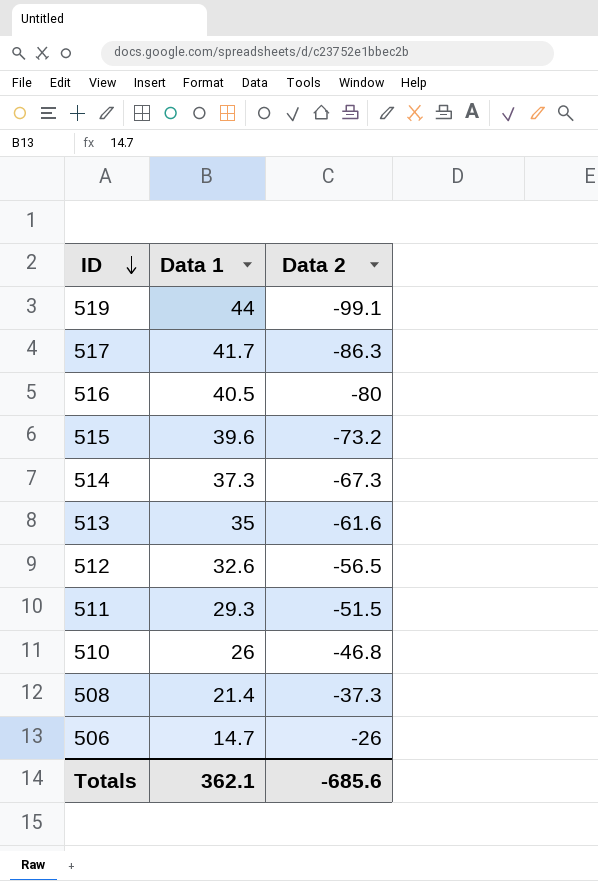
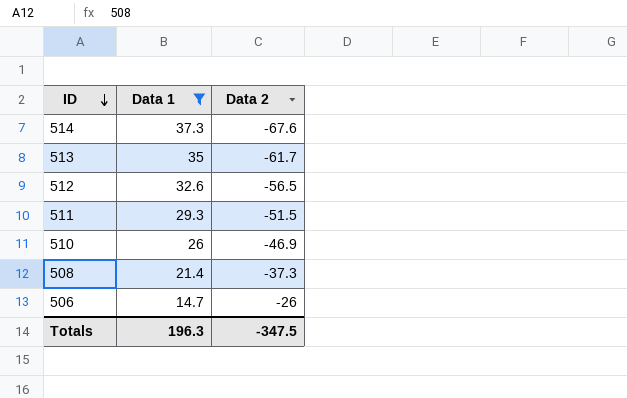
filter: none -> Data 1 <= 37.3
514 | Data 2: -67.3 -> -67.6
513 | Data 2: -61.6 -> -61.7
510 | Data 2: -46.8 -> -46.9
Totals | Data 1: 362.1 -> 196.3
Totals | Data 2: -685.6 -> -347.5

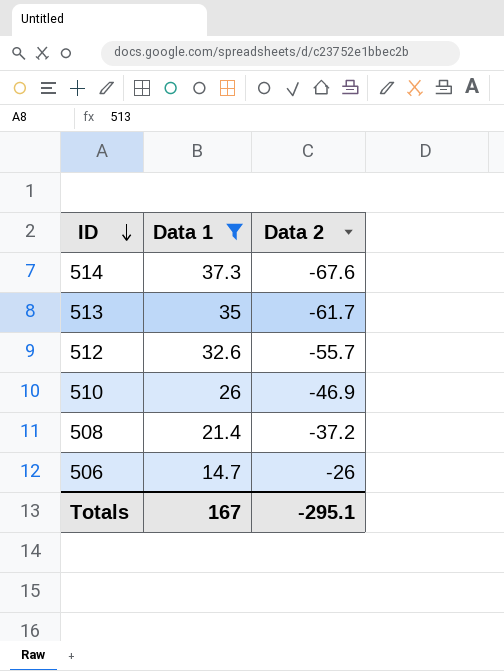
row 511: 29.3 | -51.5 -> none
512 | Data 2: -56.5 -> -55.7
508 | Data 2: -37.3 -> -37.2
Totals | Data 1: 196.3 -> 167
Totals | Data 2: -347.5 -> -295.1

